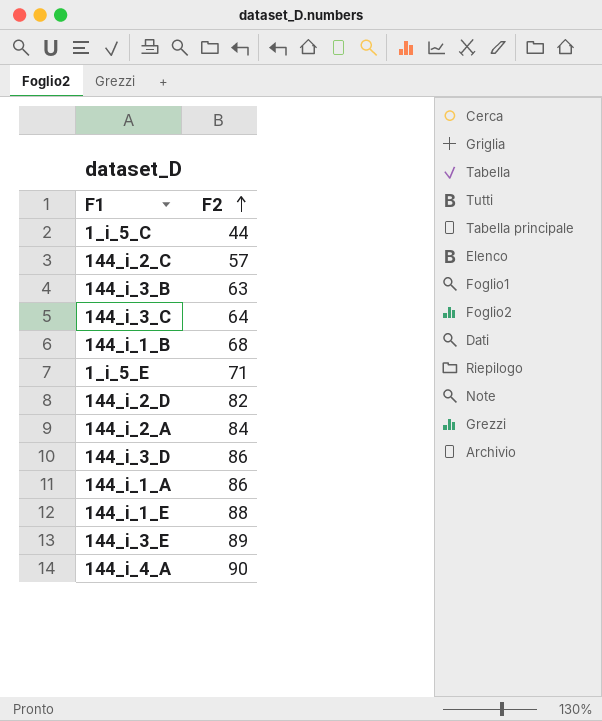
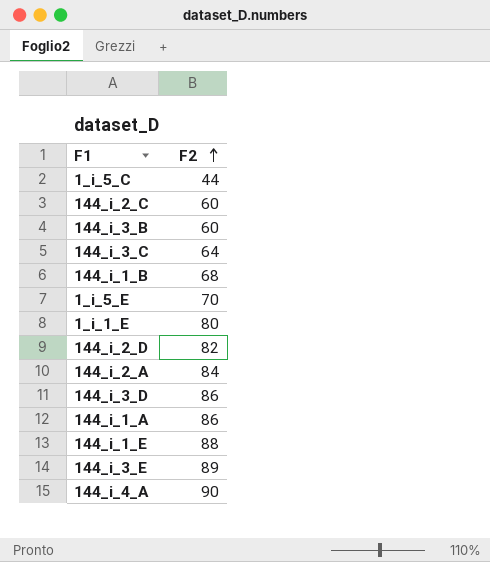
144_i_2_C | F2: 57 -> 60
144_i_3_B | F2: 63 -> 60
1_i_5_E | F2: 71 -> 70
row 1_i_1_E: none -> 80

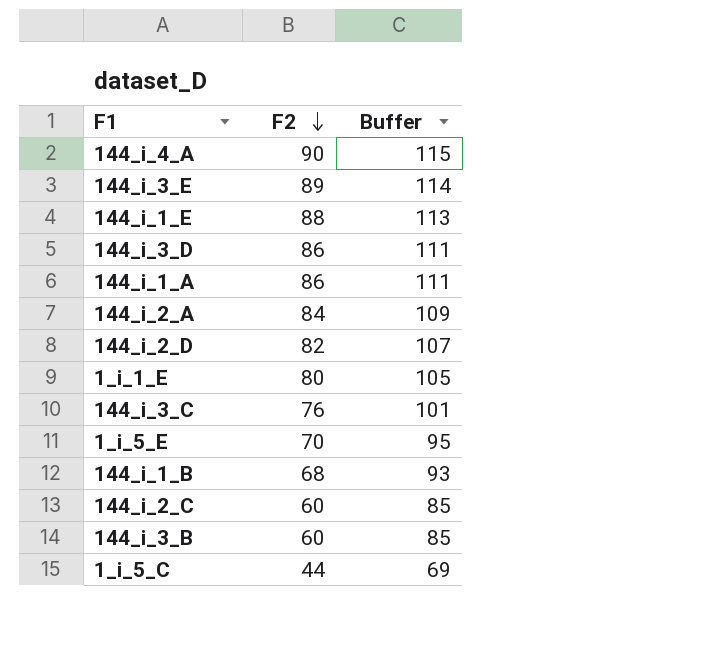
row order: F2 ascending -> F2 descending
column Buffer | formula: none -> [F2] + 25
144_i_3_C | F2: 64 -> 76

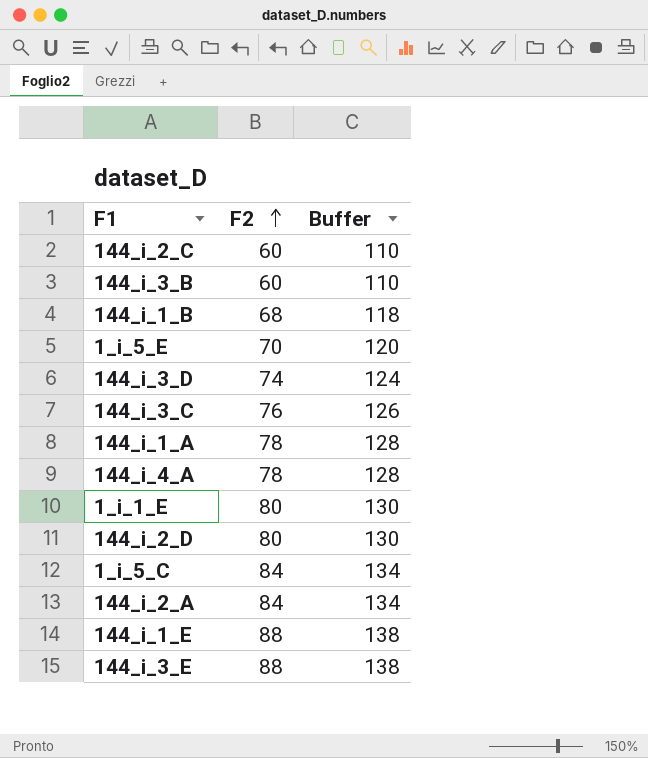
row order: F2 descending -> F2 ascending
column Buffer | formula: [F2] + 25 -> [F2] + 50
144_i_3_D | F2: 86 -> 74
144_i_1_A | F2: 86 -> 78
144_i_4_A | F2: 90 -> 78
144_i_2_D | F2: 82 -> 80
1_i_5_C | F2: 44 -> 84
144_i_3_E | F2: 89 -> 88

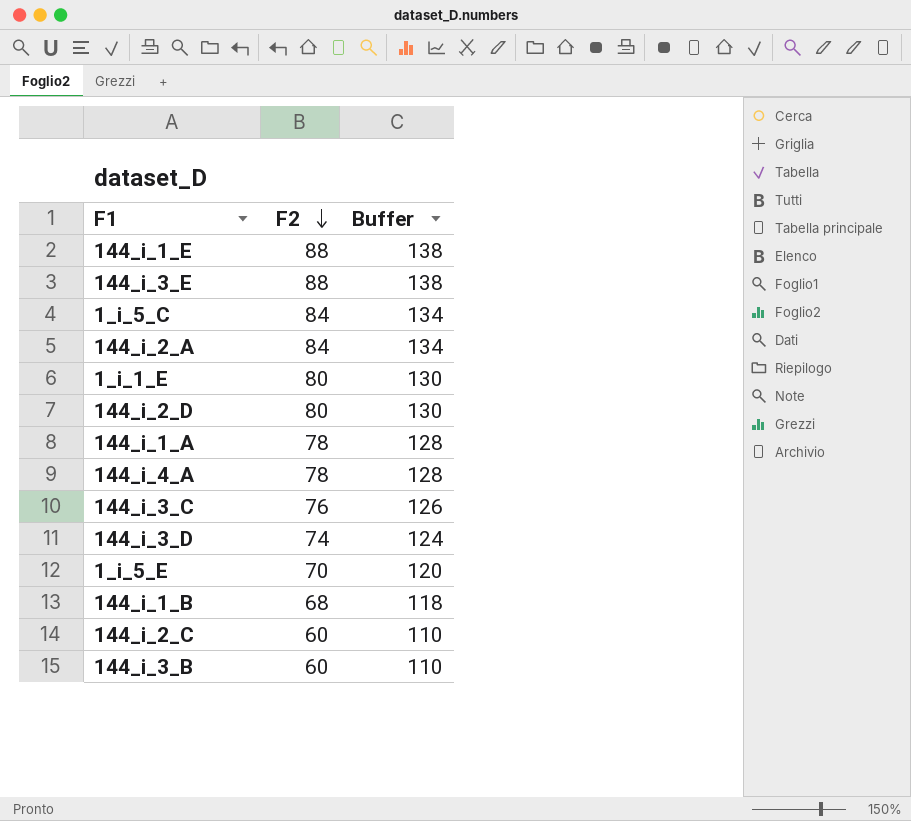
row order: F2 ascending -> F2 descending

